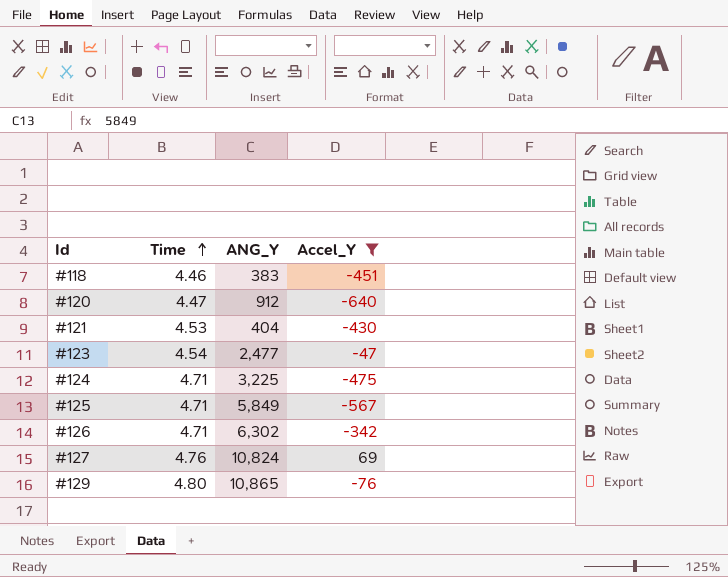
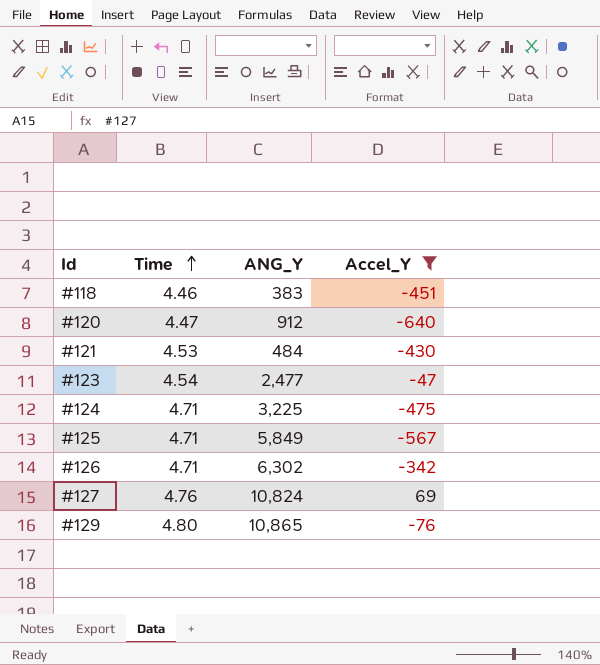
#121 | ANG_Y: 404 -> 484

